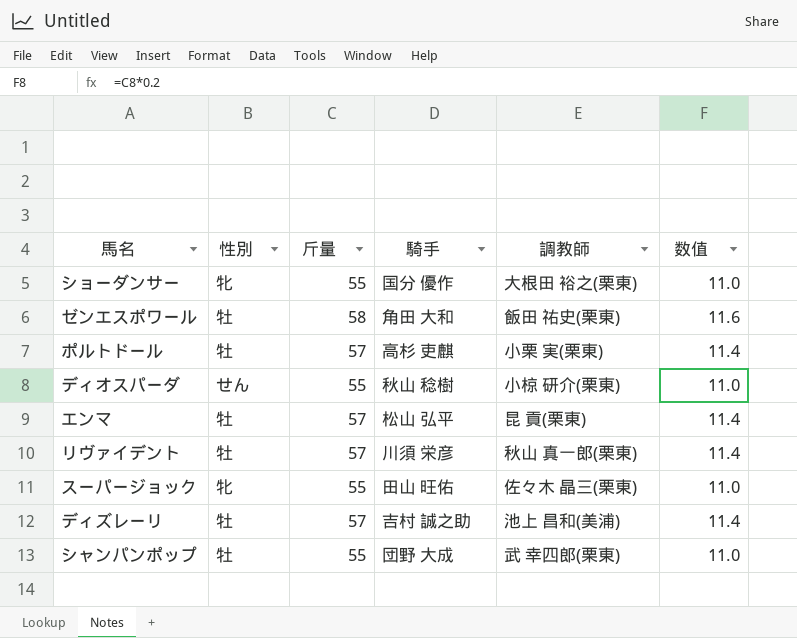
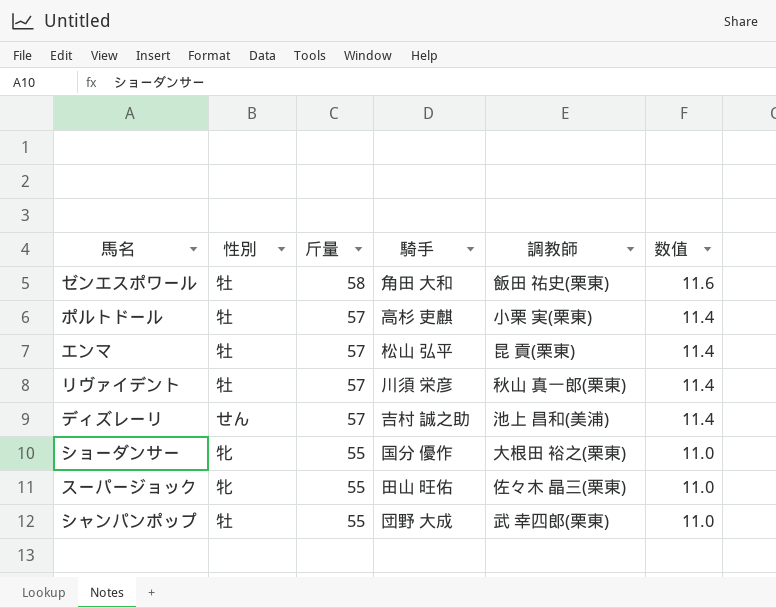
row order: none -> 斤量 descending
row ディオスパーダ: せん | 55 | 秋山 稔樹 | 小椋 研介(栗東) | 11.0 -> none
ディズレーリ | 性別: 牡 -> せん

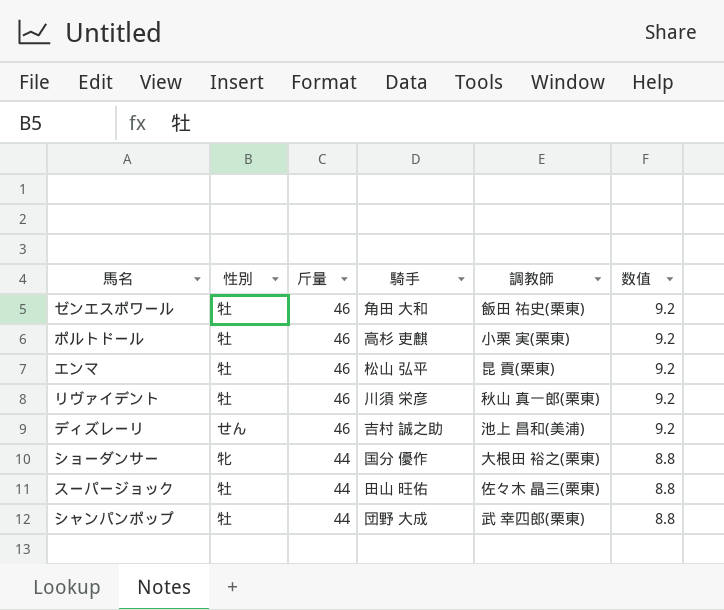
ゼンエスポワール | 斤量: 58 -> 46
ゼンエスポワール | 数值: 11.6 -> 9.2
ポルトドール | 斤量: 57 -> 46
ポルトドール | 数值: 11.4 -> 9.2
エンマ | 斤量: 57 -> 46
エンマ | 数值: 11.4 -> 9.2
リヴァイデント | 斤量: 57 -> 46
リヴァイデント | 数值: 11.4 -> 9.2
ディズレーリ | 斤量: 57 -> 46
ディズレーリ | 数值: 11.4 -> 9.2
ショーダンサー | 斤量: 55 -> 44
ショーダンサー | 数值: 11.0 -> 8.8
スーパージョック | 性別: 牝 -> 牡
スーパージョック | 斤量: 55 -> 44
スーパージョック | 数值: 11.0 -> 8.8
シャンパンポップ | 斤量: 55 -> 44
シャンパンポップ | 数值: 11.0 -> 8.8

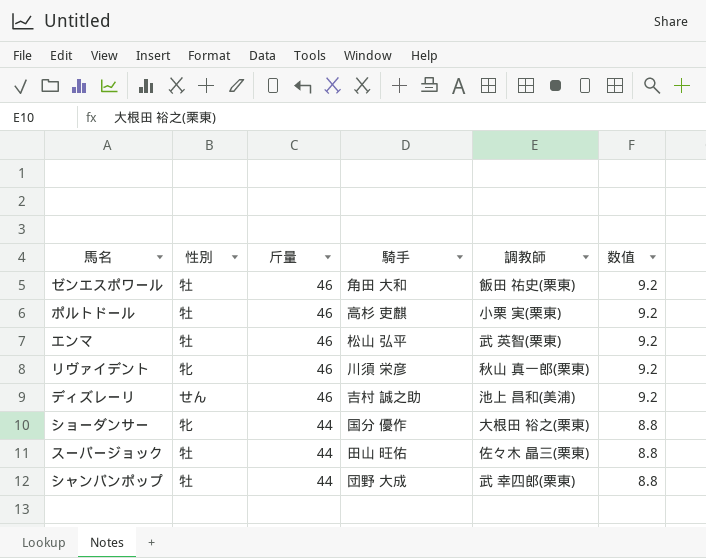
エンマ | 調教師: 昆 貢(栗東) -> 武 英智(栗東)
リヴァイデント | 性別: 牡 -> 牝

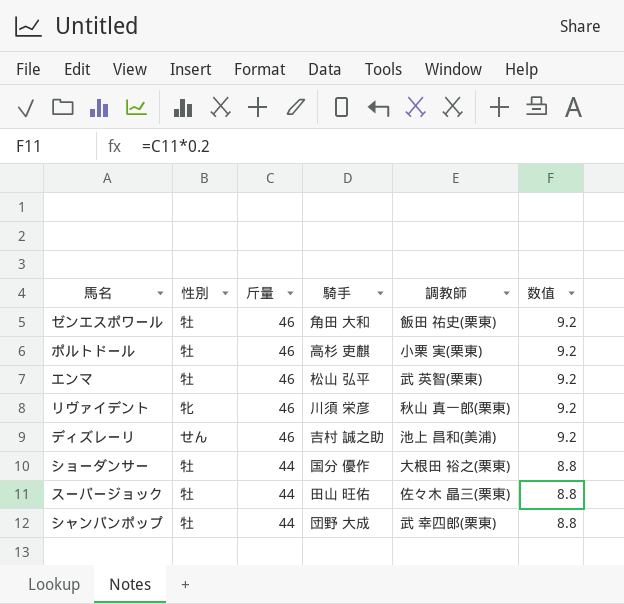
ショーダンサー | 性別: 牝 -> 牡

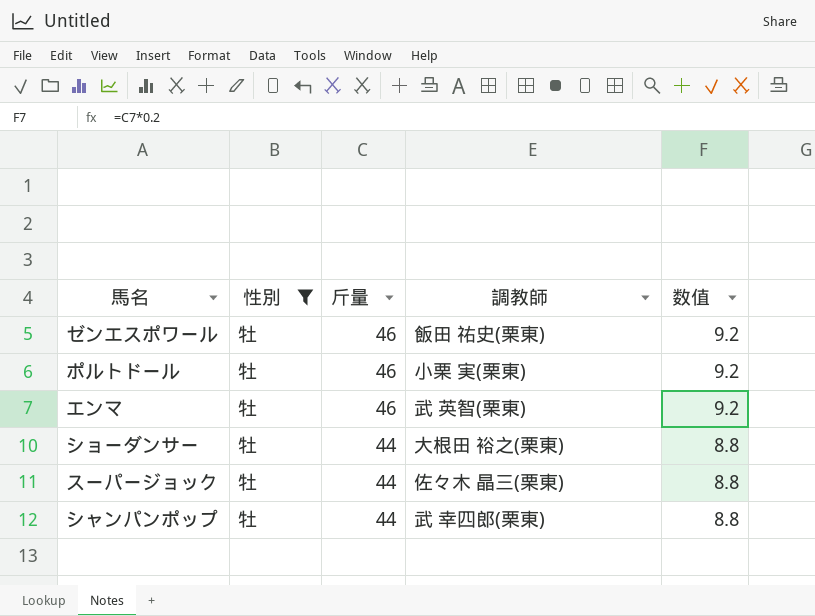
filter: none -> 性別 = 牡
column 騎手 | position: 4 -> none

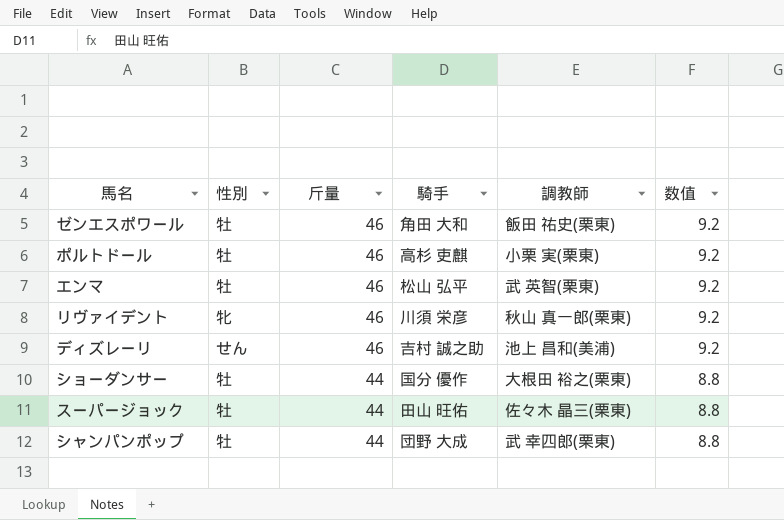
filter: 性別 = 牡 -> none
column 騎手 | position: none -> 4

